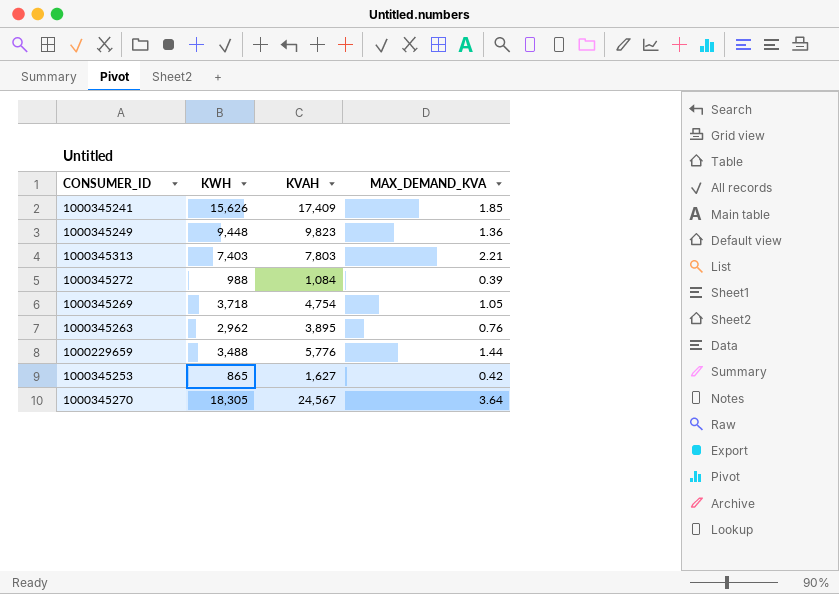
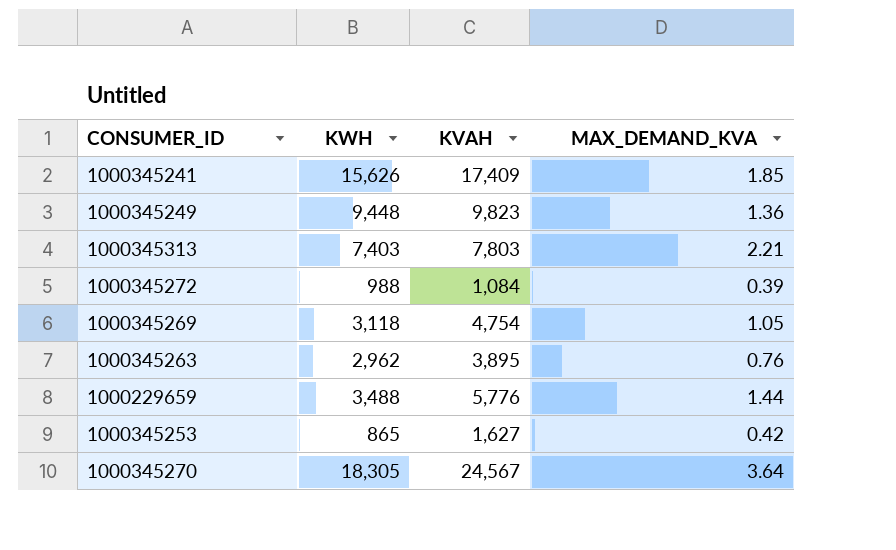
1000345269 | KWH: 3,718 -> 3,118

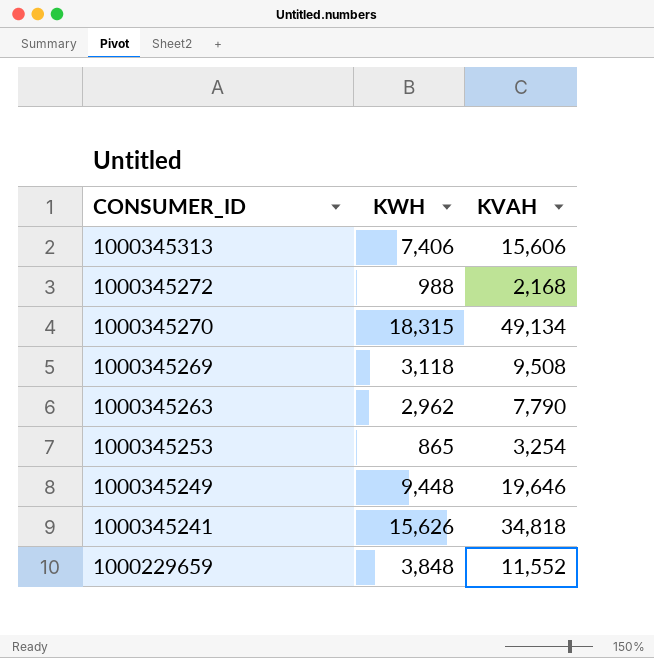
row order: none -> CONSUMER_ID descending
column MAX_DEMAND_KVA | position: 4 -> none
1000345313 | KWH: 7,403 -> 7,406
1000345313 | KVAH: 7,803 -> 15,606
1000345272 | KVAH: 1,084 -> 2,168
1000345270 | KWH: 18,305 -> 18,315
1000345270 | KVAH: 24,567 -> 49,134
1000345269 | KVAH: 4,754 -> 9,508
1000345263 | KVAH: 3,895 -> 7,790
1000345253 | KVAH: 1,627 -> 3,254
1000345249 | KVAH: 9,823 -> 19,646
1000345241 | KVAH: 17,409 -> 34,818
1000229659 | KWH: 3,488 -> 3,848
1000229659 | KVAH: 5,776 -> 11,552

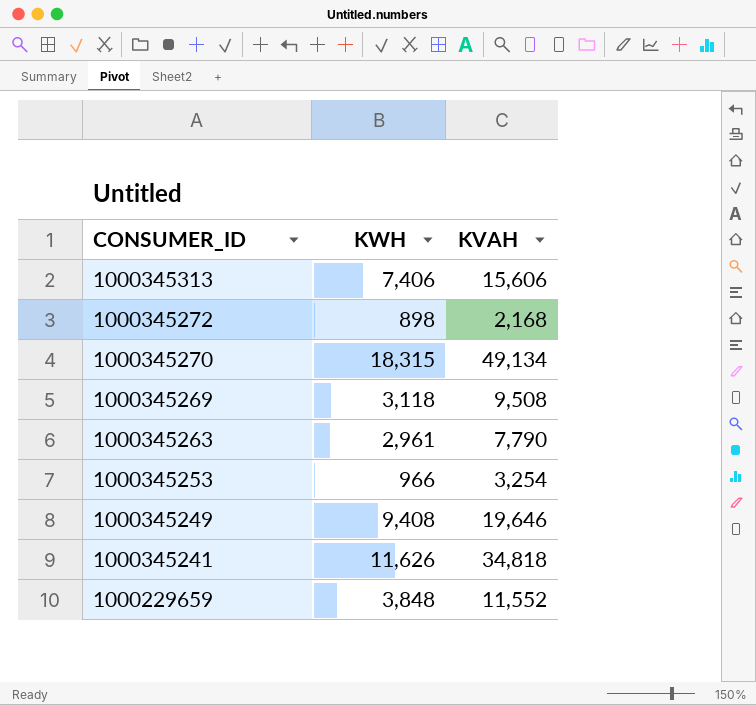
1000345272 | KWH: 988 -> 898
1000345263 | KWH: 2,962 -> 2,961
1000345253 | KWH: 865 -> 966
1000345249 | KWH: 9,448 -> 9,408
1000345241 | KWH: 15,626 -> 11,626

